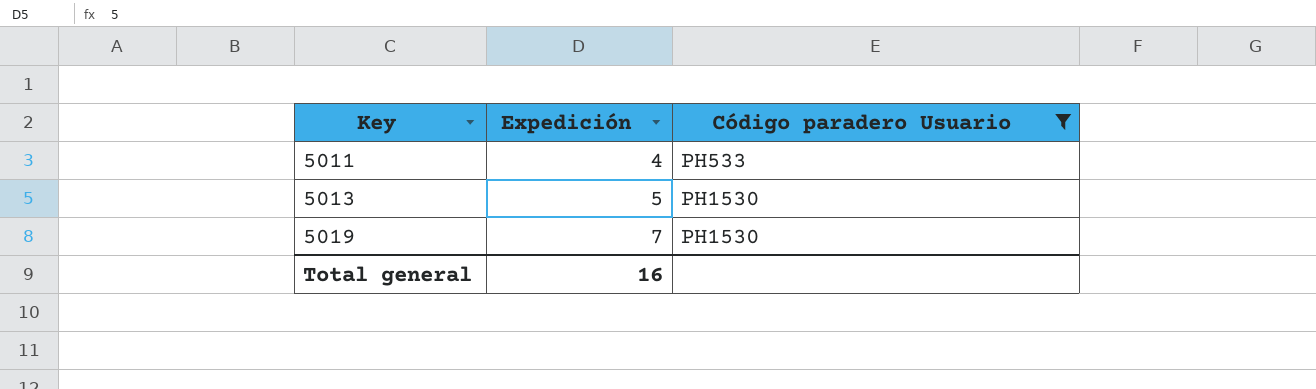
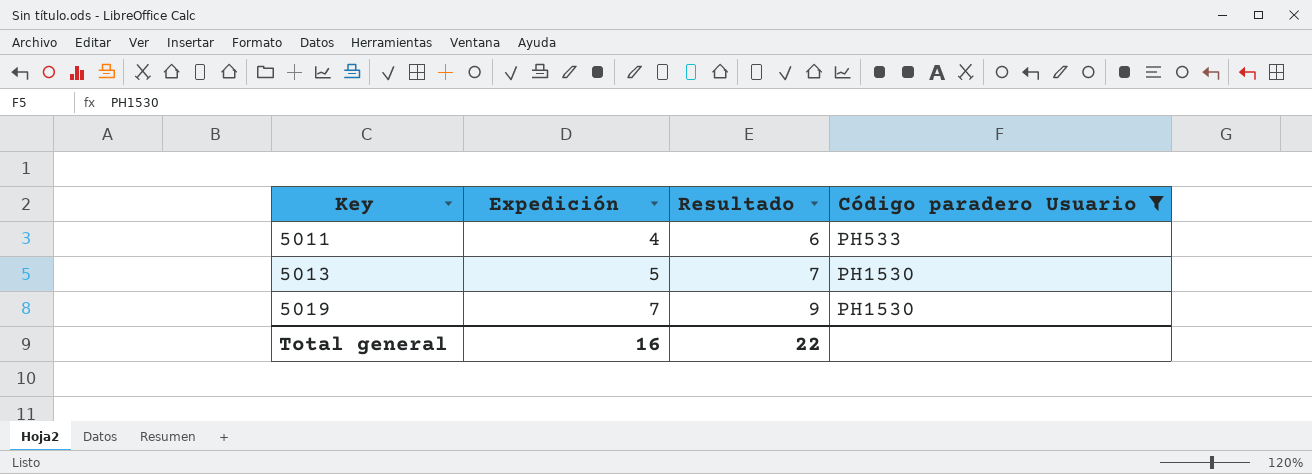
column Resultado | formula: none -> [Expedición] + 2

